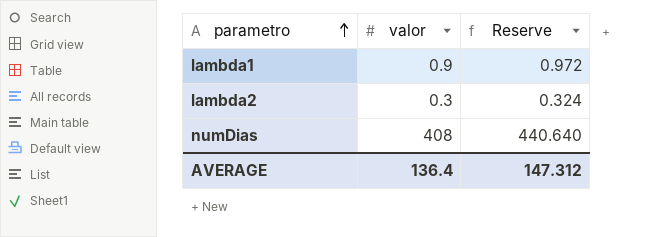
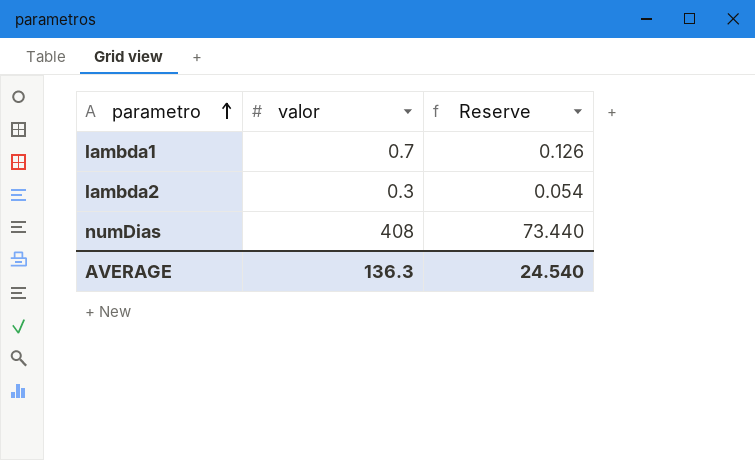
column Reserve | formula: [valor] * 1.08 -> [valor] * 0.18
lambda1 | valor: 0.9 -> 0.7
AVERAGE | valor: 136.4 -> 136.3
AVERAGE | Reserve: 147.312 -> 24.540

